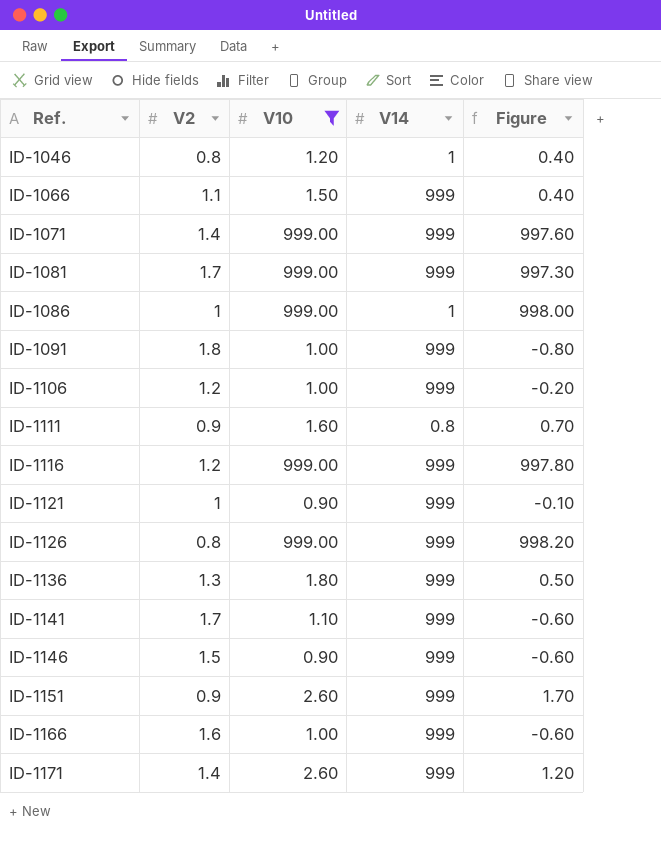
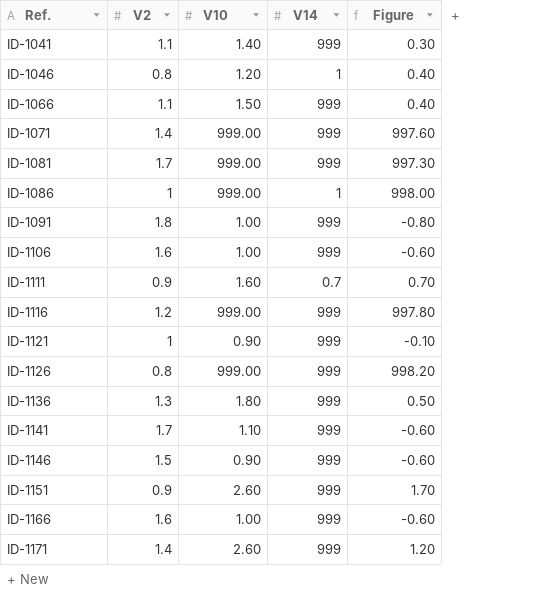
filter: V10 != 1.40 -> none
ID-1106 | V2: 1.2 -> 1.6
ID-1106 | Figure: -0.20 -> -0.60
ID-1111 | V14: 0.8 -> 0.7

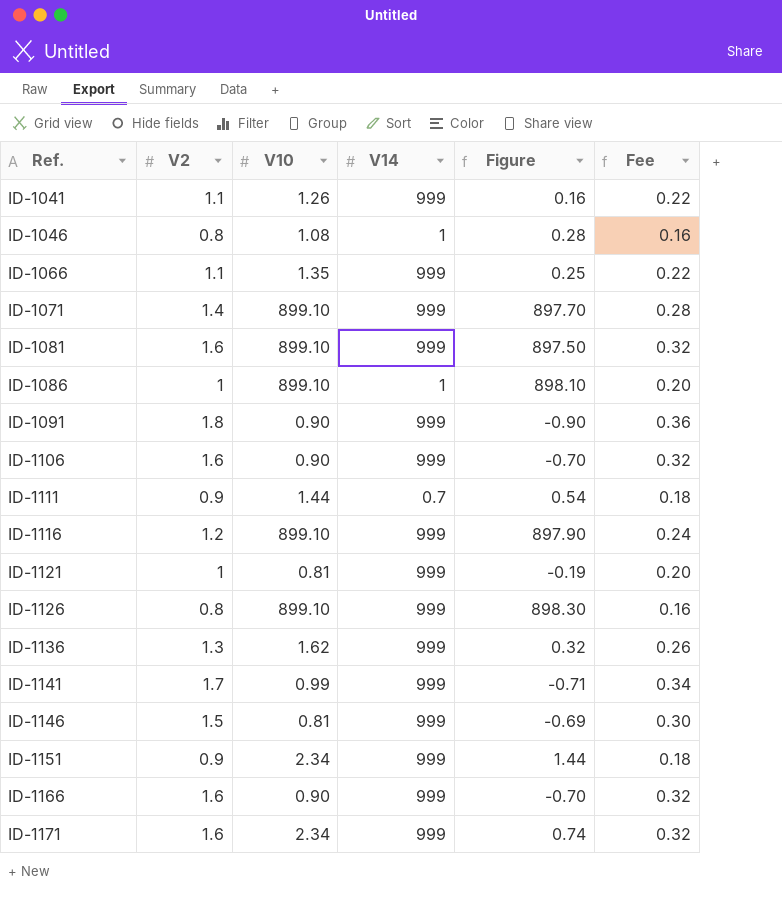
column Fee | formula: none -> [V2] * 0.2
ID-1041 | V10: 1.40 -> 1.26
ID-1041 | Figure: 0.30 -> 0.16
ID-1046 | V10: 1.20 -> 1.08
ID-1046 | Figure: 0.40 -> 0.28
ID-1066 | V10: 1.50 -> 1.35
ID-1066 | Figure: 0.40 -> 0.25
ID-1071 | V10: 999.00 -> 899.10
ID-1071 | Figure: 997.60 -> 897.70
ID-1081 | V2: 1.7 -> 1.6
ID-1081 | V10: 999.00 -> 899.10
ID-1081 | Figure: 997.30 -> 897.50
ID-1086 | V10: 999.00 -> 899.10
ID-1086 | Figure: 998.00 -> 898.10
ID-1091 | V10: 1.00 -> 0.90
ID-1091 | Figure: -0.80 -> -0.90
ID-1106 | V10: 1.00 -> 0.90
ID-1106 | Figure: -0.60 -> -0.70
ID-1111 | V10: 1.60 -> 1.44
ID-1111 | Figure: 0.70 -> 0.54
ID-1116 | V10: 999.00 -> 899.10
ID-1116 | Figure: 997.80 -> 897.90
ID-1121 | V10: 0.90 -> 0.81
ID-1121 | Figure: -0.10 -> -0.19
ID-1126 | V10: 999.00 -> 899.10
ID-1126 | Figure: 998.20 -> 898.30
ID-1136 | V10: 1.80 -> 1.62
ID-1136 | Figure: 0.50 -> 0.32
ID-1141 | V10: 1.10 -> 0.99
ID-1141 | Figure: -0.60 -> -0.71
ID-1146 | V10: 0.90 -> 0.81
ID-1146 | Figure: -0.60 -> -0.69
ID-1151 | V10: 2.60 -> 2.34
ID-1151 | Figure: 1.70 -> 1.44
ID-1166 | V10: 1.00 -> 0.90
ID-1166 | Figure: -0.60 -> -0.70
ID-1171 | V2: 1.4 -> 1.6
ID-1171 | V10: 2.60 -> 2.34
ID-1171 | Figure: 1.20 -> 0.74

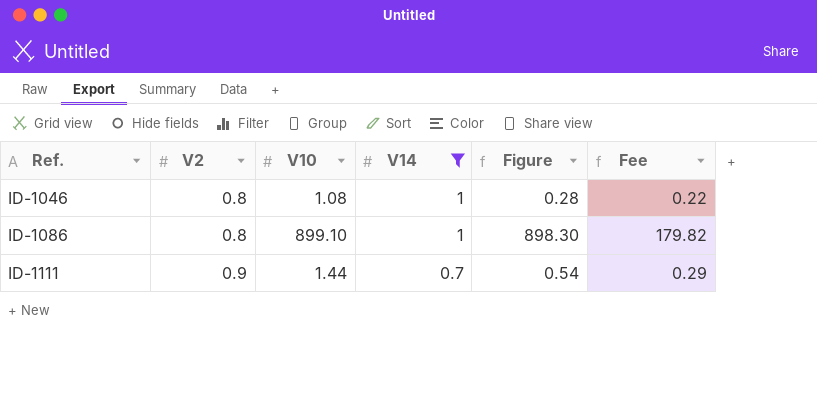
filter: none -> V14 != 999
column Fee | formula: [V2] * 0.2 -> [V10] * 0.2
ID-1086 | V2: 1 -> 0.8
ID-1086 | Figure: 898.10 -> 898.30

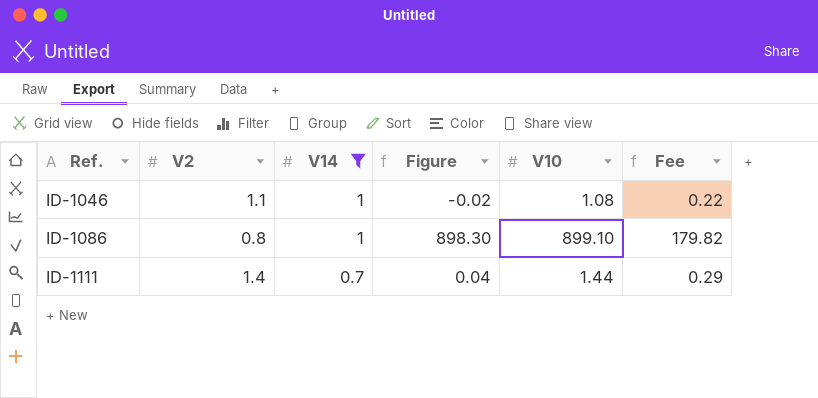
column V10 | position: 3 -> 5
ID-1046 | V2: 0.8 -> 1.1
ID-1046 | Figure: 0.28 -> -0.02
ID-1111 | V2: 0.9 -> 1.4
ID-1111 | Figure: 0.54 -> 0.04

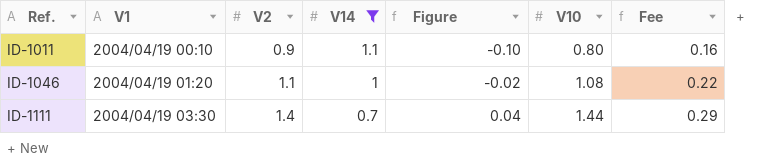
column V1 | position: none -> 2
row ID-1086: 0.8 | 1 | 898.30 | 899.10 | 179.82 -> none
row ID-1011: none -> 2004/04/19 00:10 | 0.9 | 1.1 | -0.10 | 0.80 | 0.16

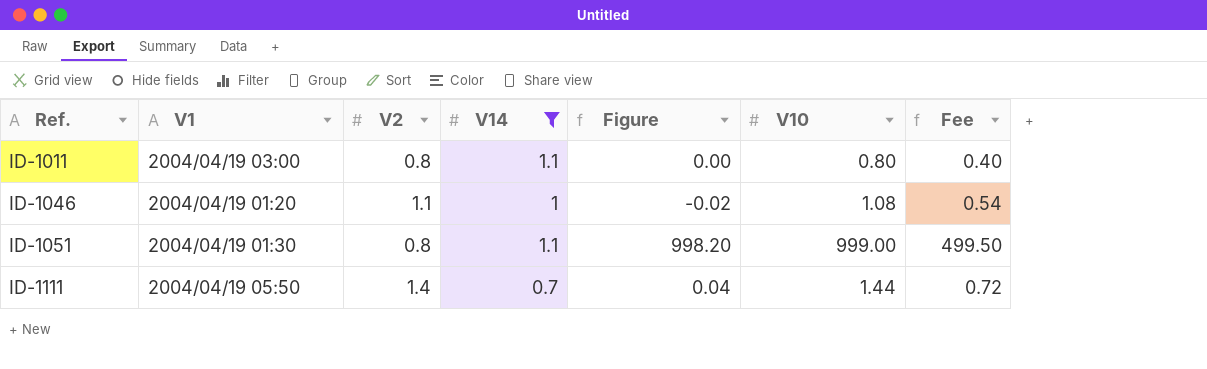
column Fee | formula: [V10] * 0.2 -> [V10] * 0.5
ID-1011 | V1: 2004/04/19 00:10 -> 2004/04/19 03:00
ID-1011 | V2: 0.9 -> 0.8
ID-1011 | Figure: -0.10 -> 0.00
row ID-1051: none -> 2004/04/19 01:30 | 0.8 | 1.1 | 998.20 | 999.00 | 499.50
ID-1111 | V1: 2004/04/19 03:30 -> 2004/04/19 05:50

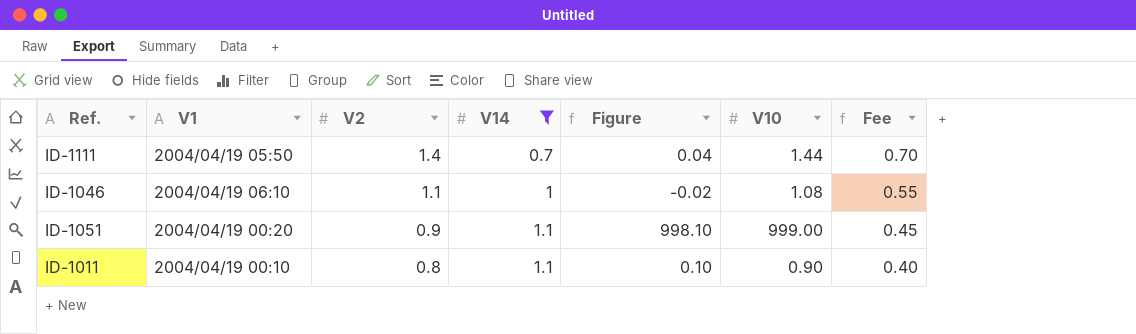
row order: Ref. ascending -> V2 descending
column Fee | formula: [V10] * 0.5 -> [V2] * 0.5
ID-1046 | V1: 2004/04/19 01:20 -> 2004/04/19 06:10
ID-1051 | V1: 2004/04/19 01:30 -> 2004/04/19 00:20
ID-1051 | V2: 0.8 -> 0.9
ID-1051 | Figure: 998.20 -> 998.10
ID-1011 | V1: 2004/04/19 03:00 -> 2004/04/19 00:10
ID-1011 | Figure: 0.00 -> 0.10
ID-1011 | V10: 0.80 -> 0.90

